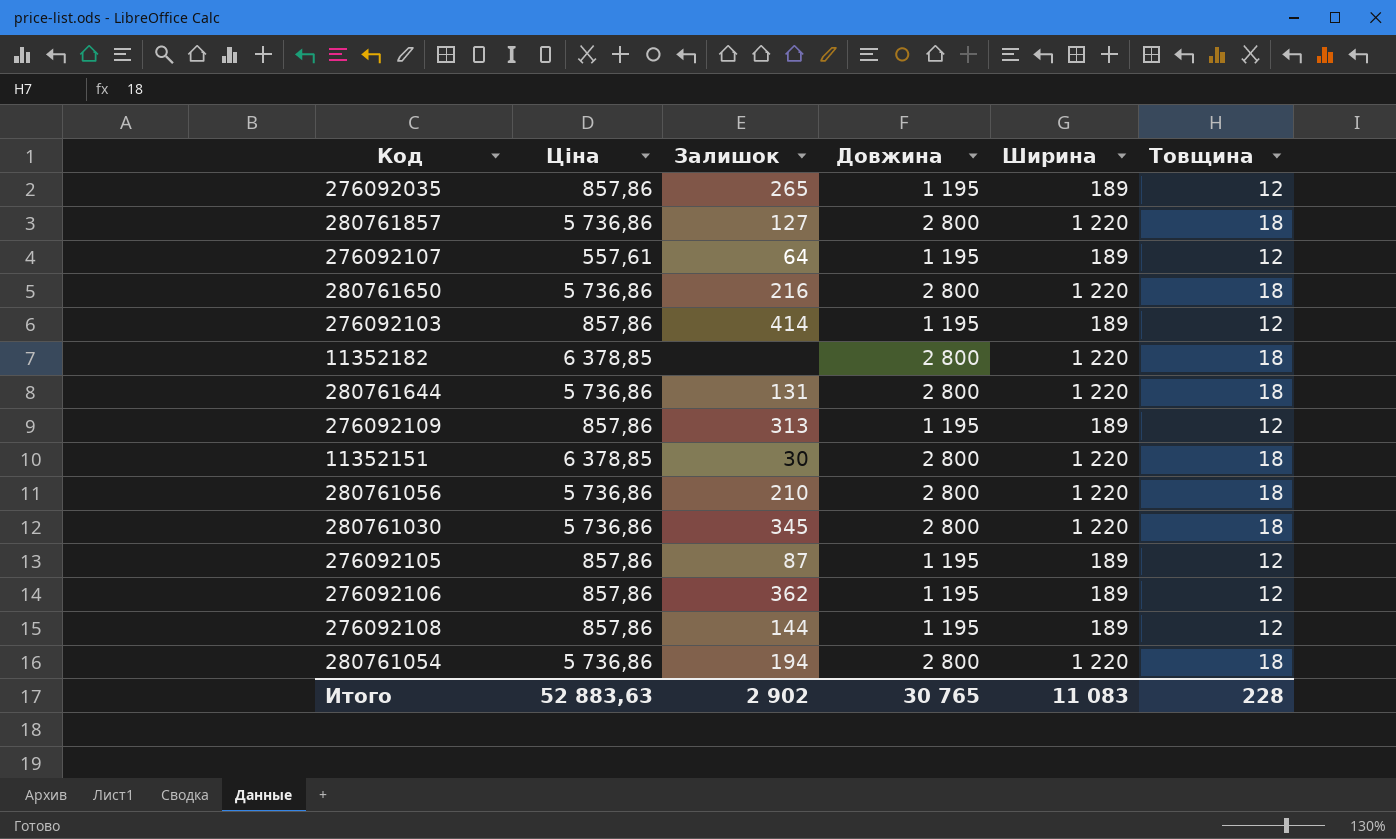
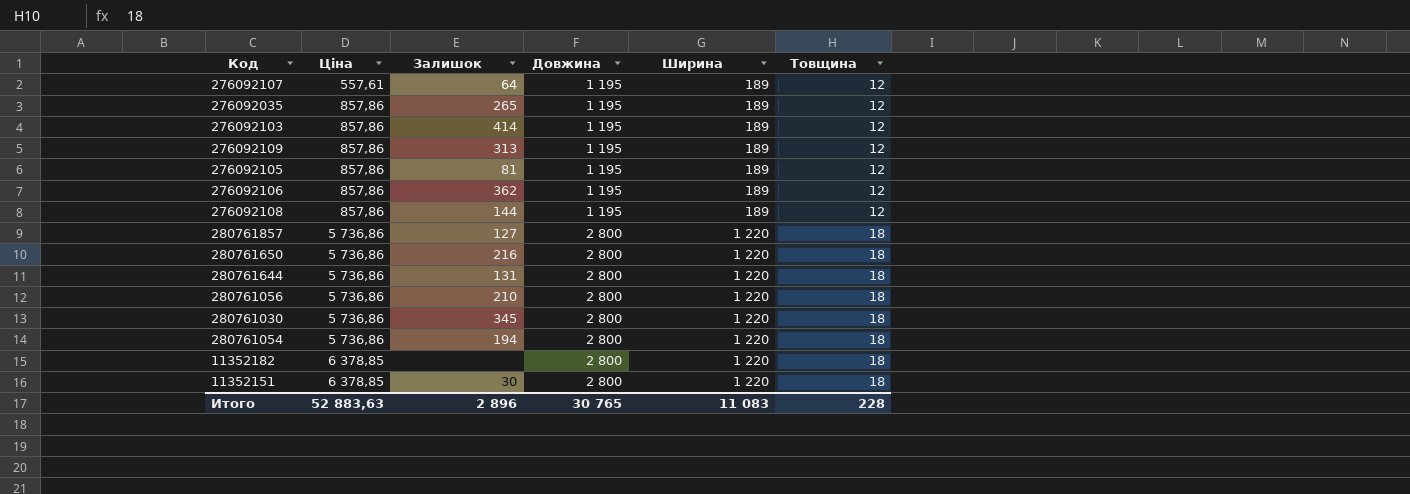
row order: none -> Ціна ascending
276092105 | Залишок: 87 -> 81
Итого | Залишок: 2 902 -> 2 896

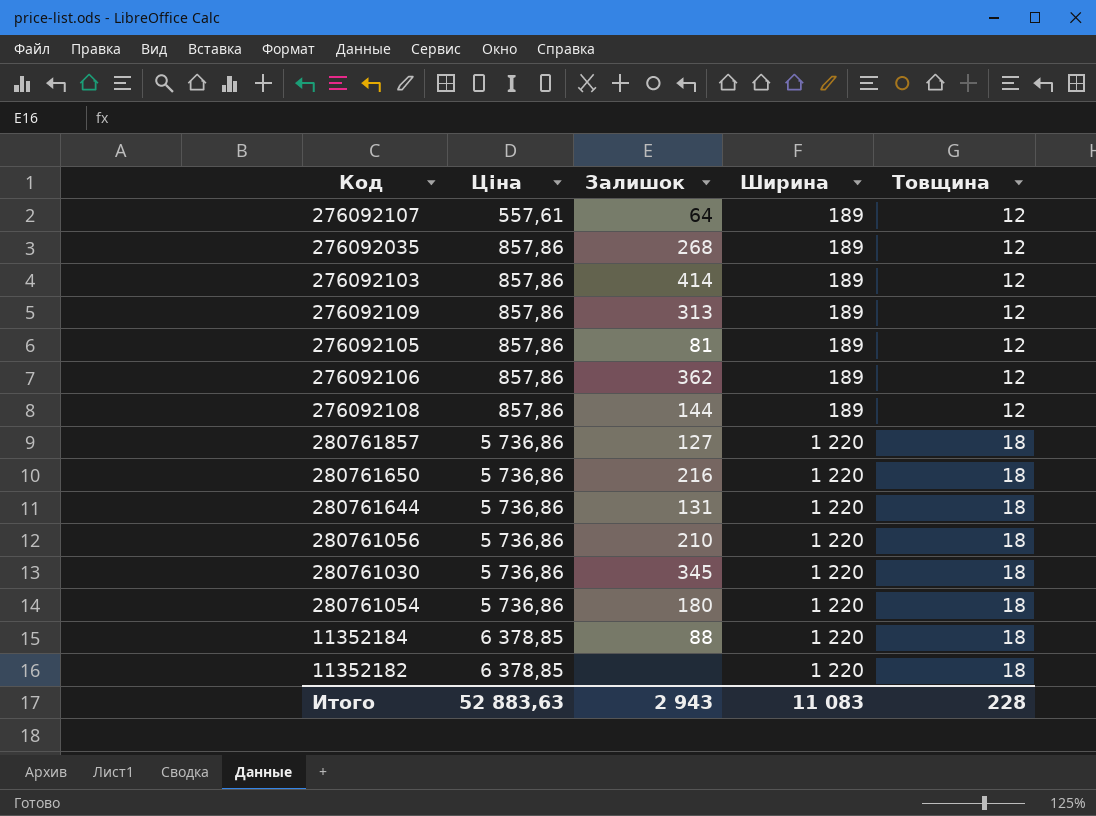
column Довжина | position: 4 -> none
row 11352151: 6 378,85 | 30 | 2 800 | 1 220 | 18 -> none
276092035 | Залишок: 265 -> 268
280761054 | Залишок: 194 -> 180
row 11352184: none -> 6 378,85 | 88 | 1 220 | 18
Итого | Залишок: 2 896 -> 2 943

